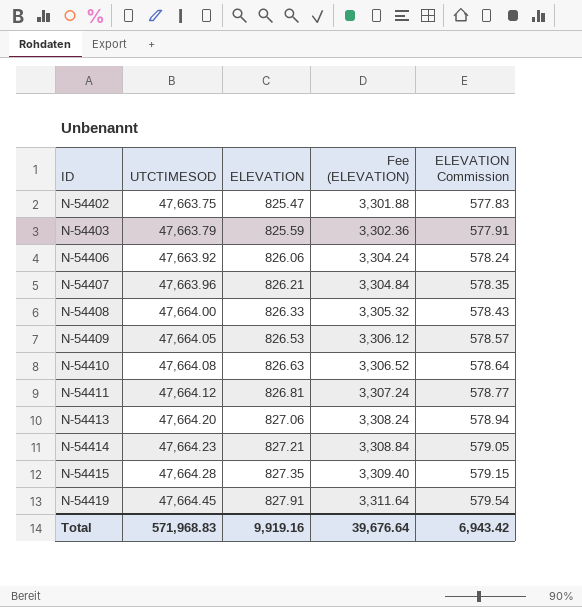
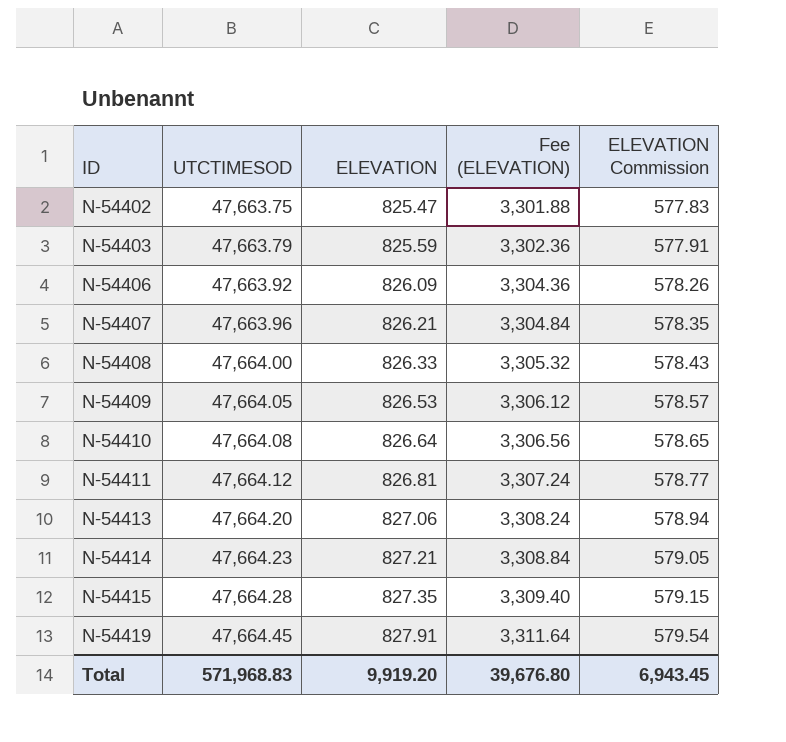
N-54406 | ELEVATION: 826.06 -> 826.09
N-54406 | Fee (ELEVATION): 3,304.24 -> 3,304.36
N-54406 | ELEVATION Commission: 578.24 -> 578.26
N-54410 | ELEVATION: 826.63 -> 826.64
N-54410 | Fee (ELEVATION): 3,306.52 -> 3,306.56
N-54410 | ELEVATION Commission: 578.64 -> 578.65
Total | ELEVATION: 9,919.16 -> 9,919.20
Total | Fee (ELEVATION): 39,676.64 -> 39,676.80
Total | ELEVATION Commission: 6,943.42 -> 6,943.45

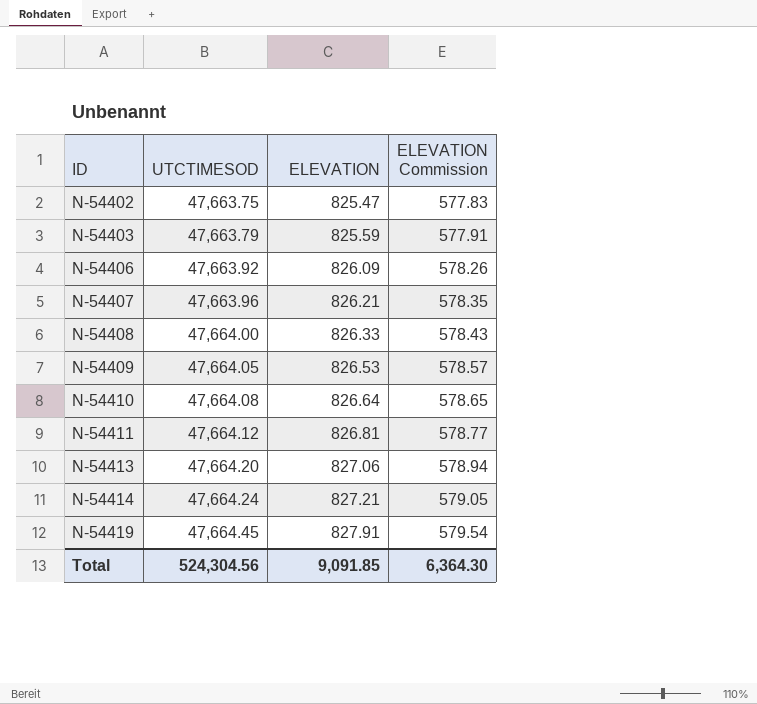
column Fee (ELEVATION) | formula: [ELEVATION] * 4 -> none
row N-54415: 47,664.28 | 827.35 | 3,309.40 | 579.15 -> none
N-54414 | UTCTIMESOD: 47,664.23 -> 47,664.24
Total | UTCTIMESOD: 571,968.83 -> 524,304.56
Total | ELEVATION: 9,919.20 -> 9,091.85
Total | ELEVATION Commission: 6,943.45 -> 6,364.30

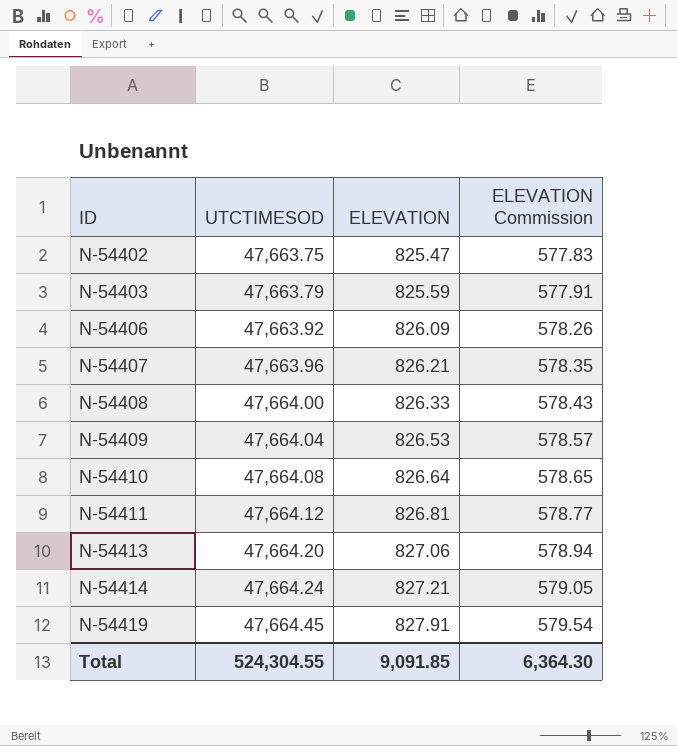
N-54409 | UTCTIMESOD: 47,664.05 -> 47,664.04
Total | UTCTIMESOD: 524,304.56 -> 524,304.55

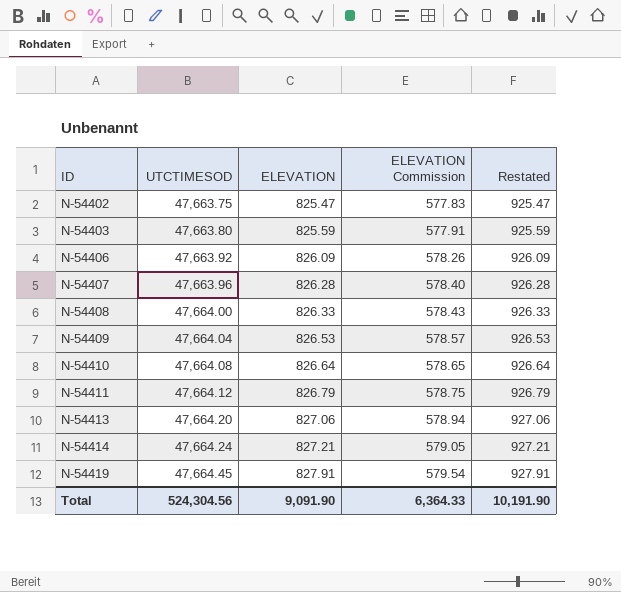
column Restated | formula: none -> [ELEVATION] + 100
N-54403 | UTCTIMESOD: 47,663.79 -> 47,663.80
N-54407 | ELEVATION: 826.21 -> 826.28
N-54407 | ELEVATION Commission: 578.35 -> 578.40
N-54411 | ELEVATION: 826.81 -> 826.79
N-54411 | ELEVATION Commission: 578.77 -> 578.75
Total | UTCTIMESOD: 524,304.55 -> 524,304.56
Total | ELEVATION: 9,091.85 -> 9,091.90
Total | ELEVATION Commission: 6,364.30 -> 6,364.33

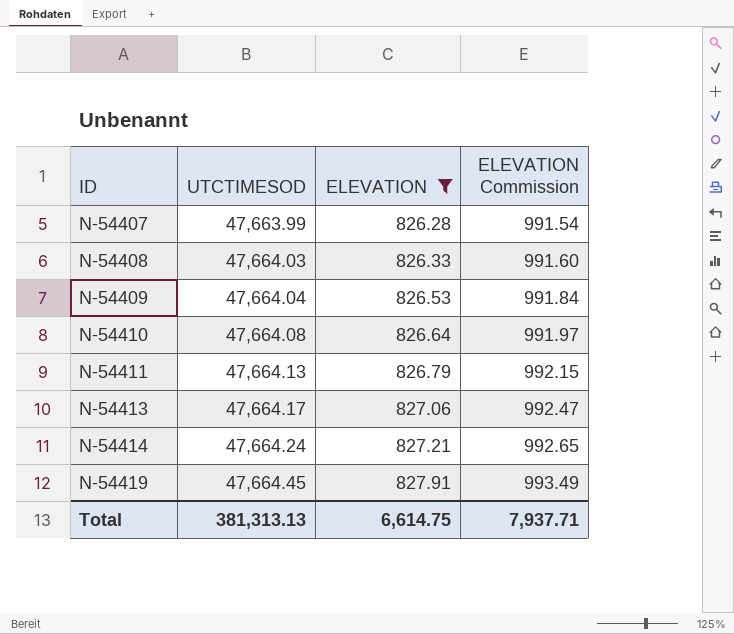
filter: none -> ELEVATION >= 826.28
column Restated | formula: [ELEVATION] + 100 -> none
column ELEVATION Commission | formula: [ELEVATION] * 0.7 -> [ELEVATION] * 1.2
N-54407 | UTCTIMESOD: 47,663.96 -> 47,663.99
N-54408 | UTCTIMESOD: 47,664.00 -> 47,664.03
N-54411 | UTCTIMESOD: 47,664.12 -> 47,664.13
N-54413 | UTCTIMESOD: 47,664.20 -> 47,664.17
Total | UTCTIMESOD: 524,304.56 -> 381,313.13
Total | ELEVATION: 9,091.90 -> 6,614.75
Total | ELEVATION Commission: 6,364.33 -> 7,937.71

